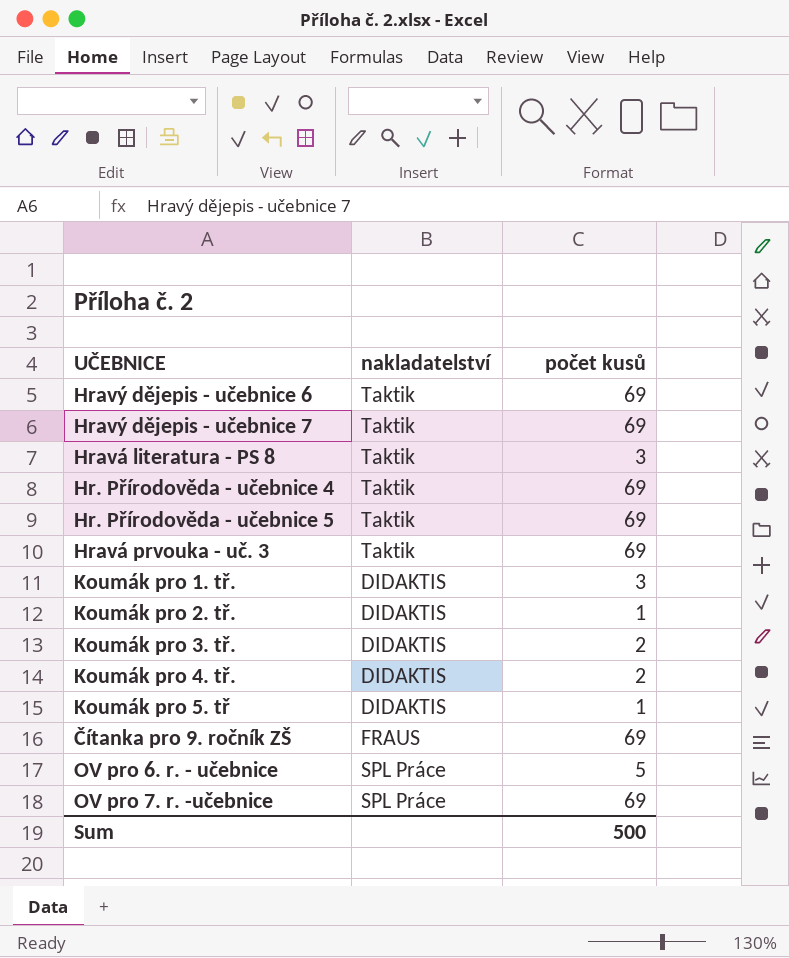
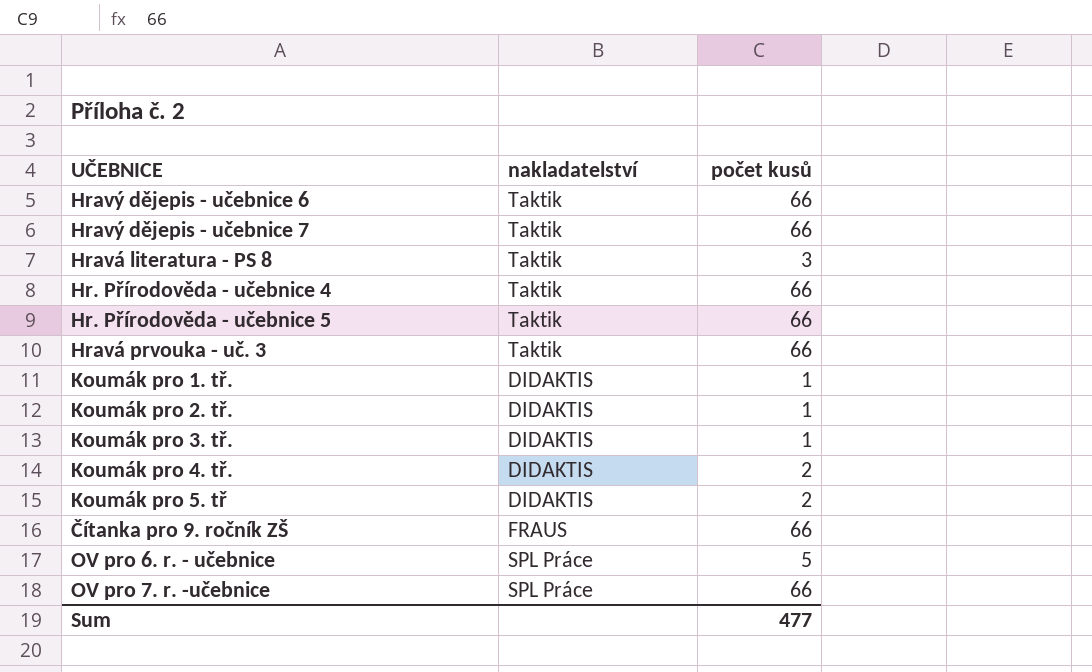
Hravý dějepis - učebnice 6 | počet kusů: 69 -> 66
Hravý dějepis - učebnice 7 | počet kusů: 69 -> 66
Hr. Přírodověda - učebnice 4 | počet kusů: 69 -> 66
Hr. Přírodověda - učebnice 5 | počet kusů: 69 -> 66
Hravá prvouka - uč. 3 | počet kusů: 69 -> 66
Koumák pro 1. tř. | počet kusů: 3 -> 1
Koumák pro 3. tř. | počet kusů: 2 -> 1
Koumák pro 5. tř | počet kusů: 1 -> 2
Čítanka pro 9. ročník ZŠ | počet kusů: 69 -> 66
OV pro 7. r. -učebnice | počet kusů: 69 -> 66
Sum | počet kusů: 500 -> 477

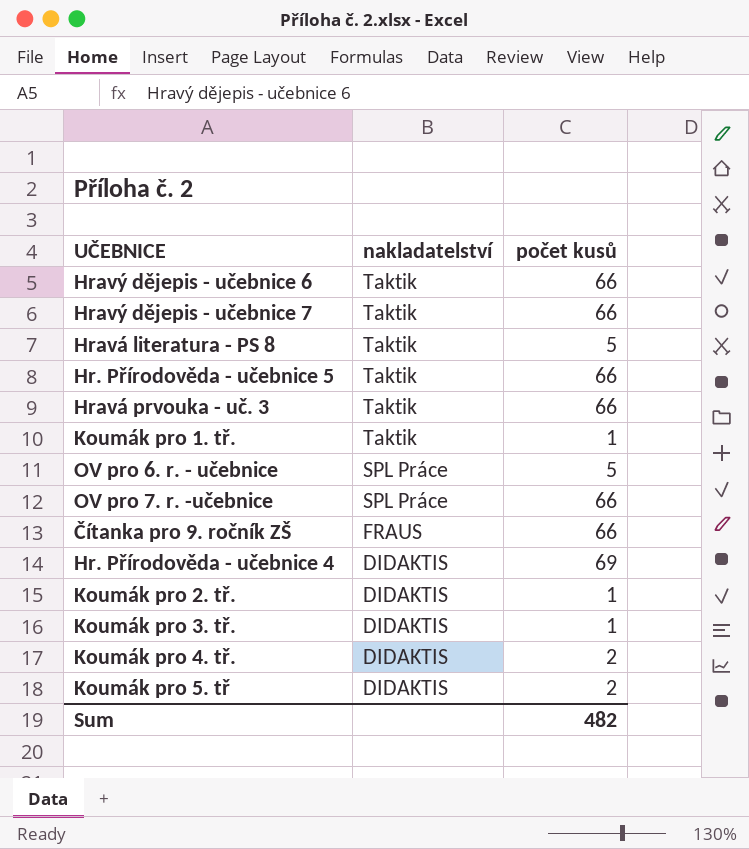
row order: none -> nakladatelství descending
Hravá literatura - PS 8 | počet kusů: 3 -> 5
Koumák pro 1. tř. | nakladatelství: DIDAKTIS -> Taktik
Hr. Přírodověda - učebnice 4 | nakladatelství: Taktik -> DIDAKTIS
Hr. Přírodověda - učebnice 4 | počet kusů: 66 -> 69
Sum | počet kusů: 477 -> 482

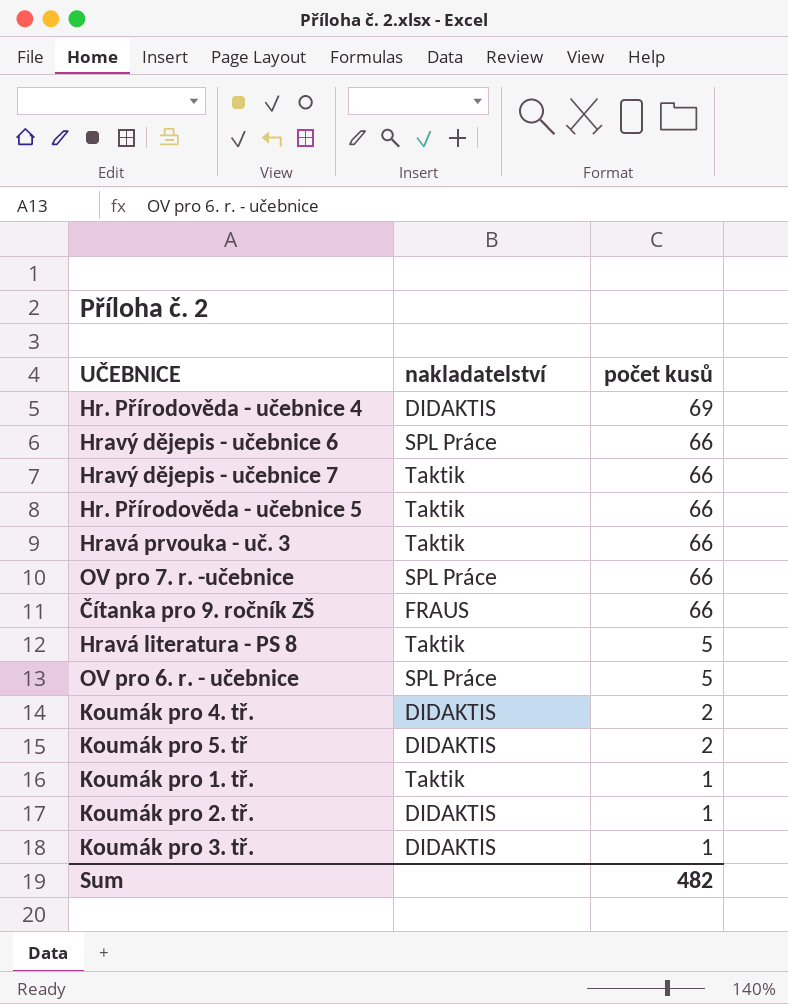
row order: nakladatelství descending -> počet kusů descending
Hravý dějepis - učebnice 6 | nakladatelství: Taktik -> SPL Práce

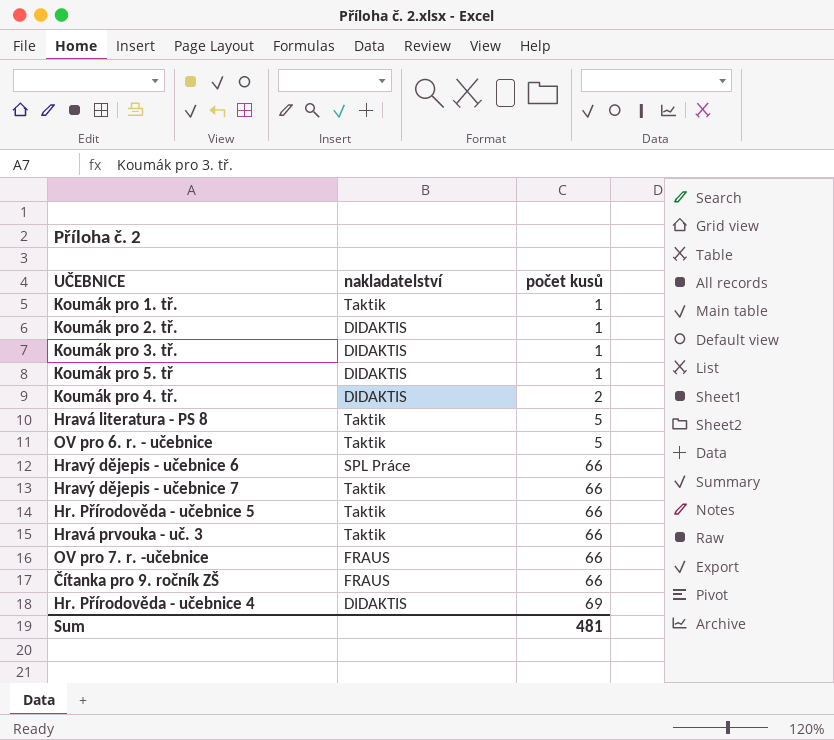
row order: počet kusů descending -> počet kusů ascending
Koumák pro 5. tř | počet kusů: 2 -> 1
OV pro 6. r. - učebnice | nakladatelství: SPL Práce -> Taktik
OV pro 7. r. -učebnice | nakladatelství: SPL Práce -> FRAUS
Sum | počet kusů: 482 -> 481

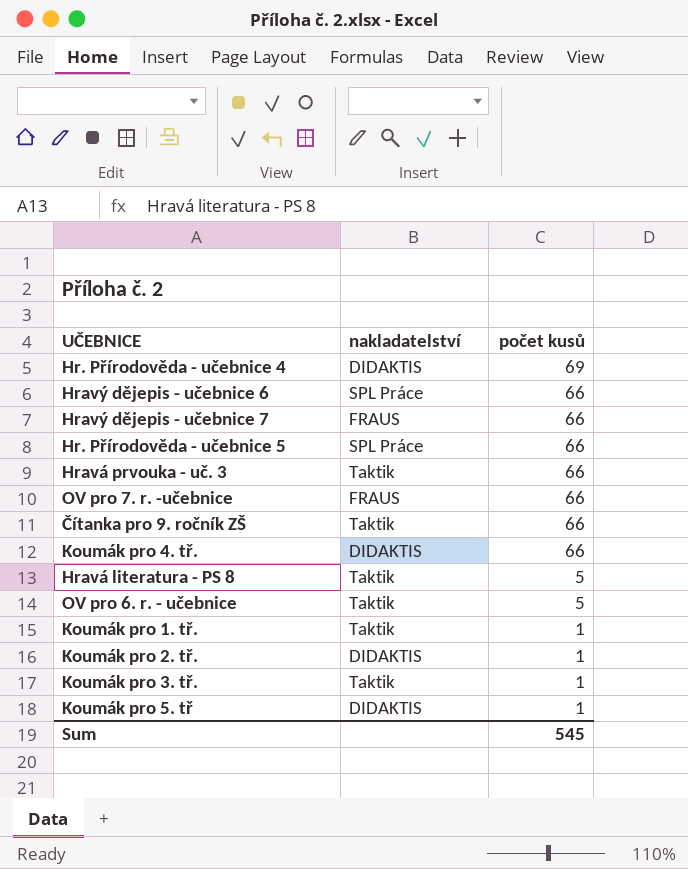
row order: počet kusů ascending -> počet kusů descending
Hravý dějepis - učebnice 7 | nakladatelství: Taktik -> FRAUS
Hr. Přírodověda - učebnice 5 | nakladatelství: Taktik -> SPL Práce
Čítanka pro 9. ročník ZŠ | nakladatelství: FRAUS -> Taktik
Koumák pro 4. tř. | počet kusů: 2 -> 66
Koumák pro 3. tř. | nakladatelství: DIDAKTIS -> Taktik
Sum | počet kusů: 481 -> 545

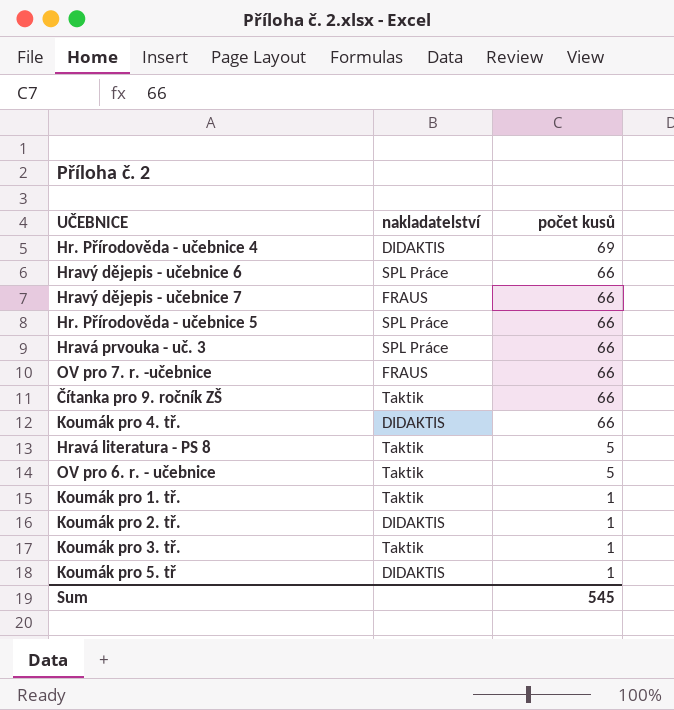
Hravá prvouka - uč. 3 | nakladatelství: Taktik -> SPL Práce

